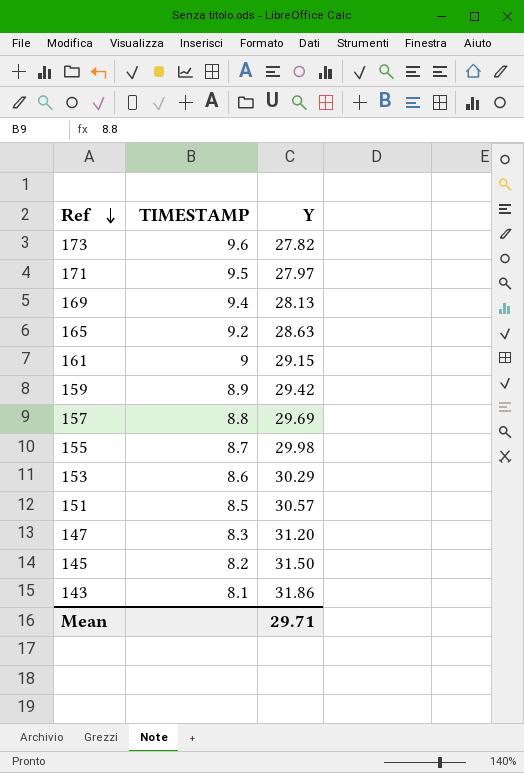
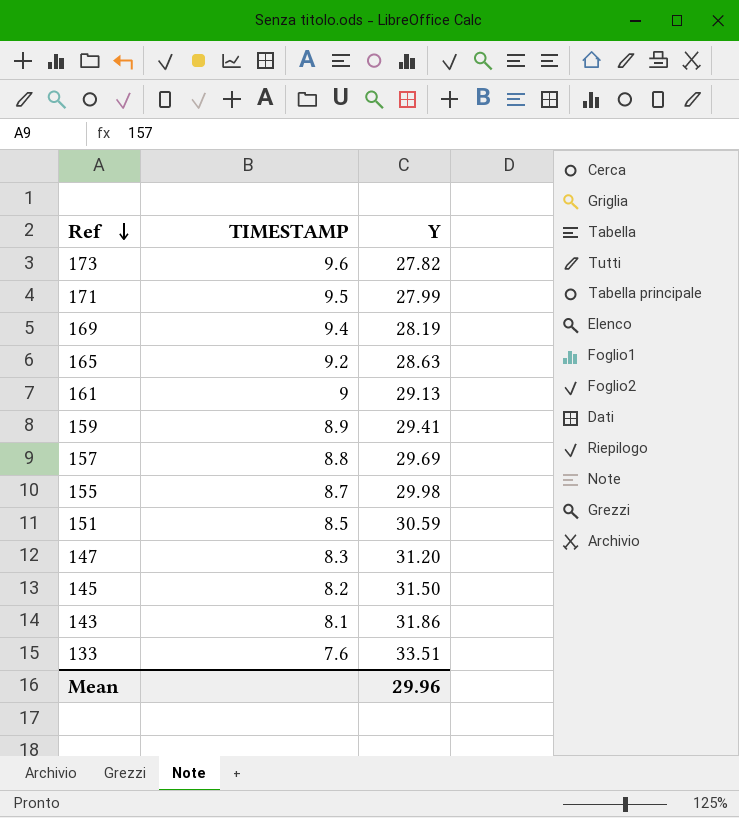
row 153: 8.6 | 30.29 -> none
171 | Y: 27.97 -> 27.99
169 | Y: 28.13 -> 28.19
161 | Y: 29.15 -> 29.13
159 | Y: 29.42 -> 29.41
151 | Y: 30.57 -> 30.59
row 133: none -> 7.6 | 33.51
Mean | Y: 29.71 -> 29.96

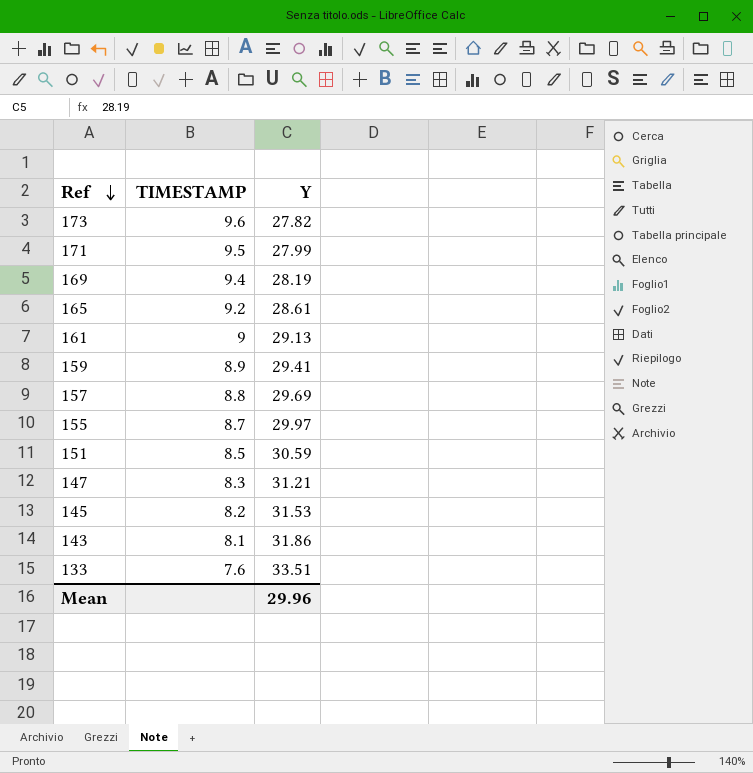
165 | Y: 28.63 -> 28.61
155 | Y: 29.98 -> 29.97
147 | Y: 31.20 -> 31.21
145 | Y: 31.50 -> 31.53

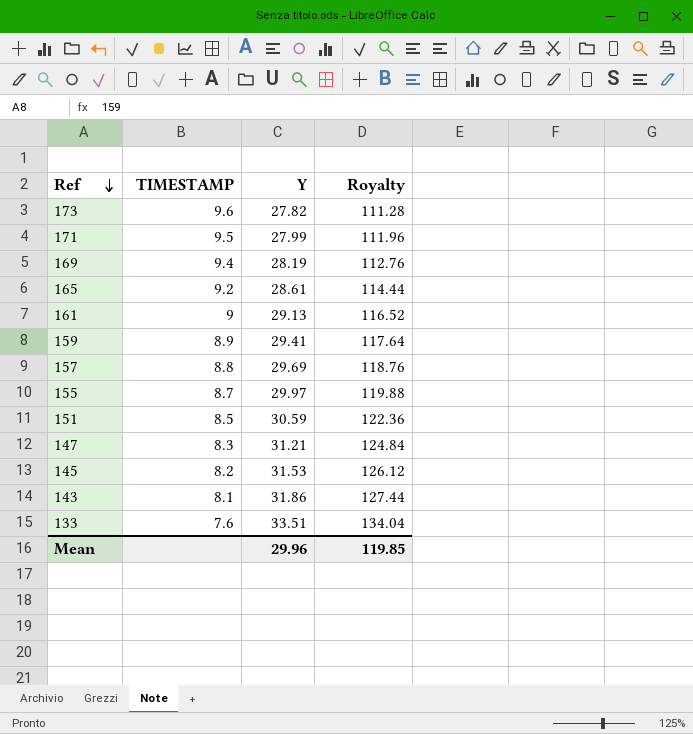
column Royalty | formula: none -> [Y] * 4

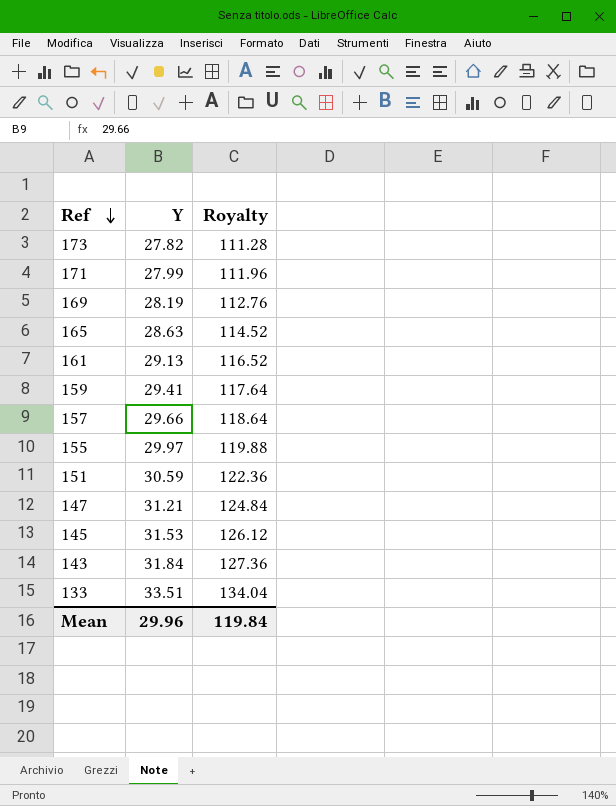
column TIMESTAMP | position: 2 -> none
165 | Y: 28.61 -> 28.63
165 | Royalty: 114.44 -> 114.52
157 | Y: 29.69 -> 29.66
157 | Royalty: 118.76 -> 118.64
143 | Y: 31.86 -> 31.84
143 | Royalty: 127.44 -> 127.36
Mean | Royalty: 119.85 -> 119.84

